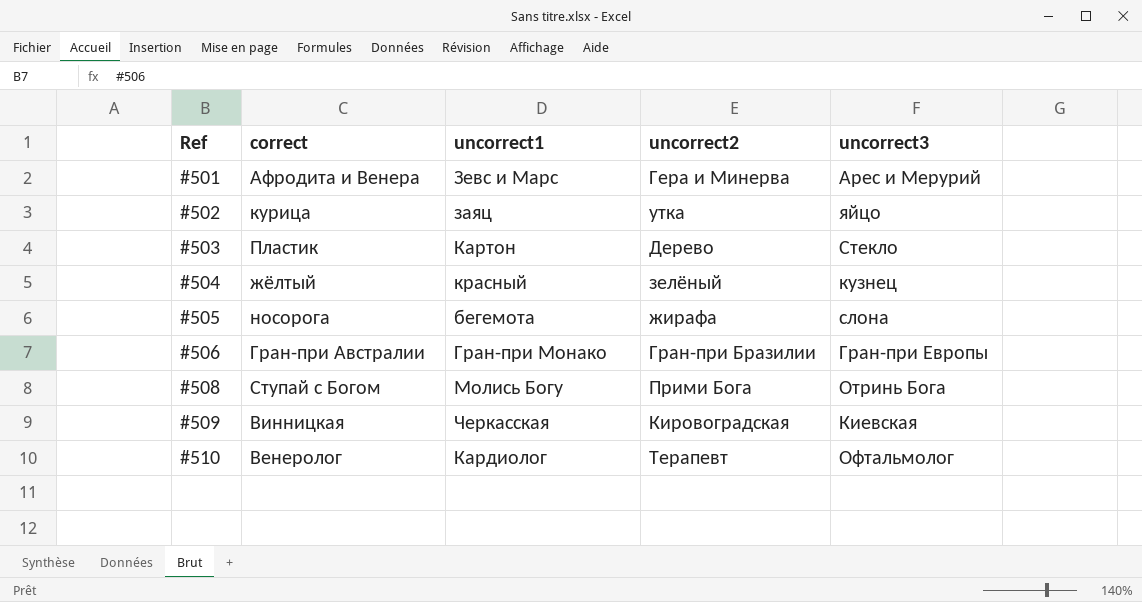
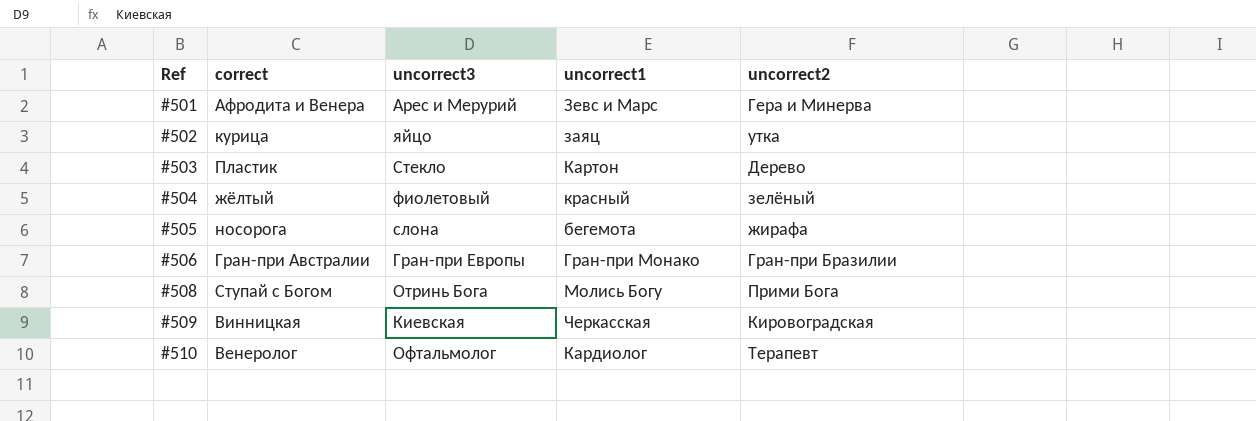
column uncorrect3 | position: 5 -> 3
#504 | uncorrect3: кузнец -> фиолетовый

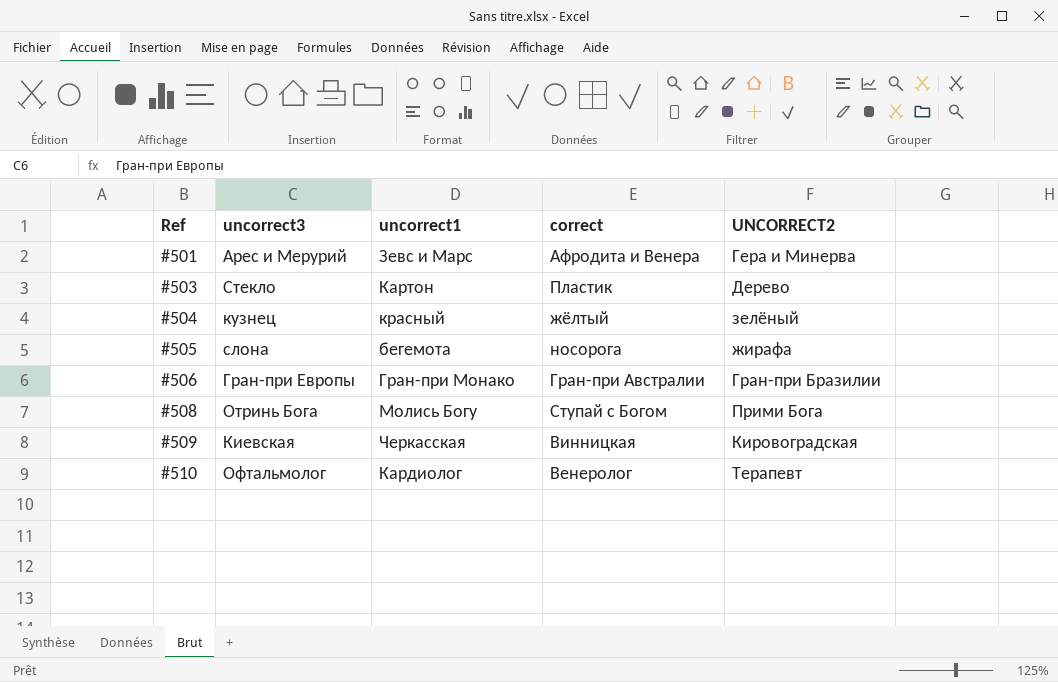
column correct | position: 2 -> 4
column name: uncorrect2 -> UNCORRECT2
row #502: курица | яйцо | заяц | утка -> none
#504 | uncorrect3: фиолетовый -> кузнец

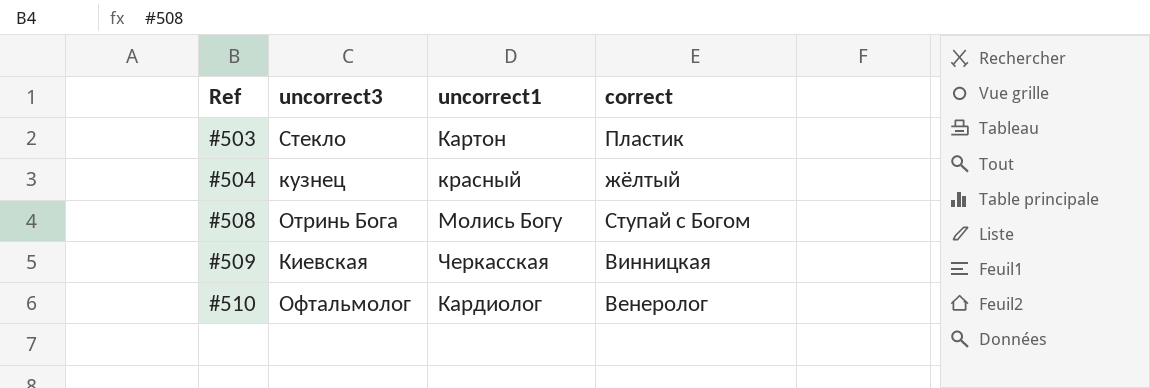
column UNCORRECT2 | position: 5 -> none
row #501: Арес и Мерурий | Зевс и Марс | Афродита и Венера | Гера и Минерва -> none
row #505: слона | бегемота | носорога | жирафа -> none
row #506: Гран-при Европы | Гран-при Монако | Гран-при Австралии | Гран-при Бразилии -> none

